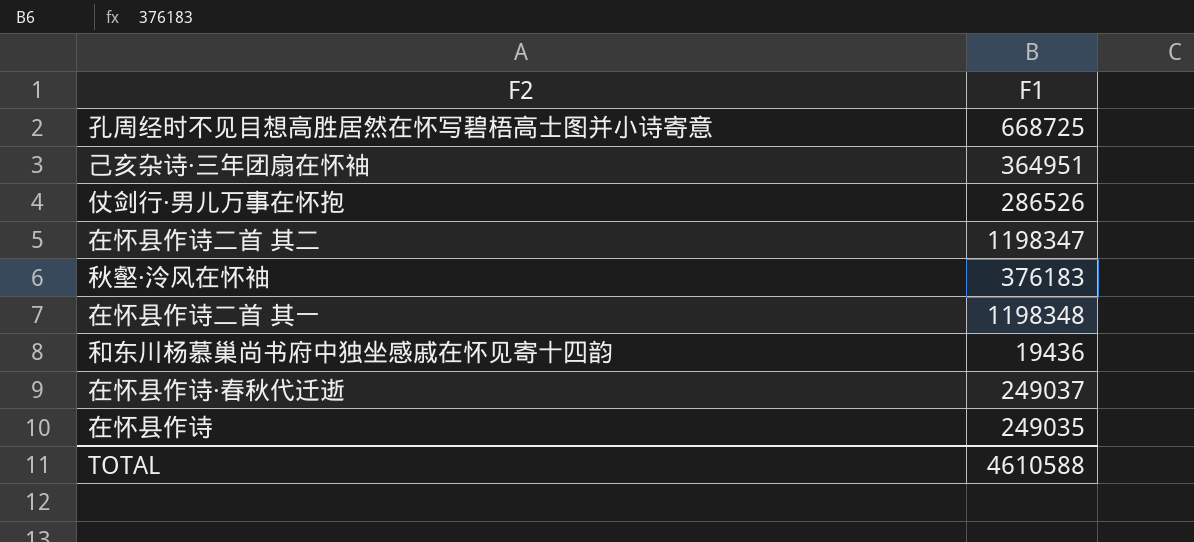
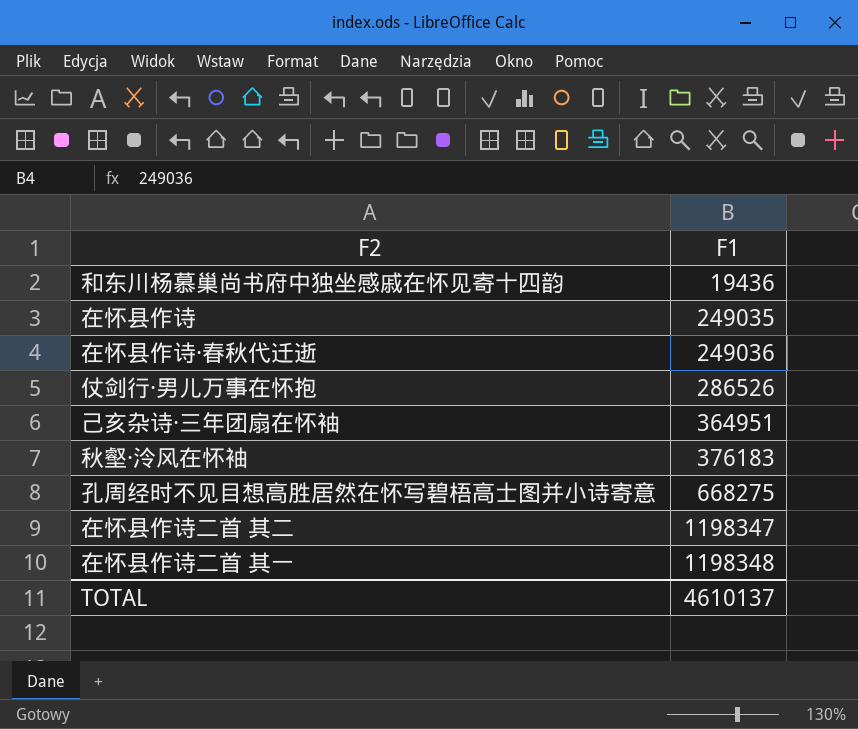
row order: none -> F1 ascending
在怀县作诗·春秋代迁逝 | F1: 249037 -> 249036
孔周经时不见目想高胜居然在怀写碧梧高士图并小诗寄意 | F1: 668725 -> 668275
TOTAL | F1: 4610588 -> 4610137

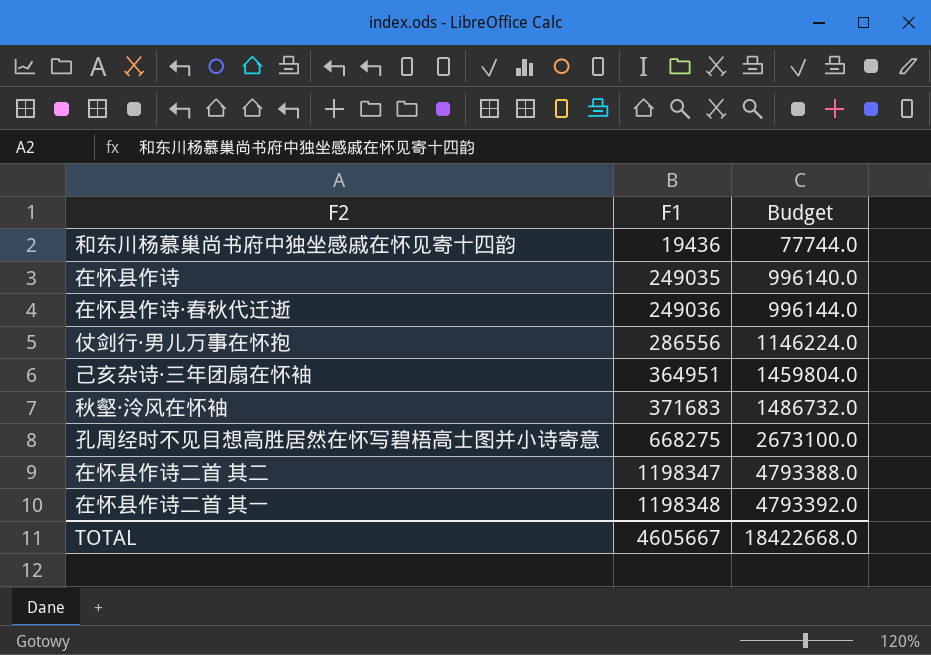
column Budget | formula: none -> [F1] * 4
仗剑行·男儿万事在怀抱 | F1: 286526 -> 286556
秋壑·泠风在怀袖 | F1: 376183 -> 371683
TOTAL | F1: 4610137 -> 4605667

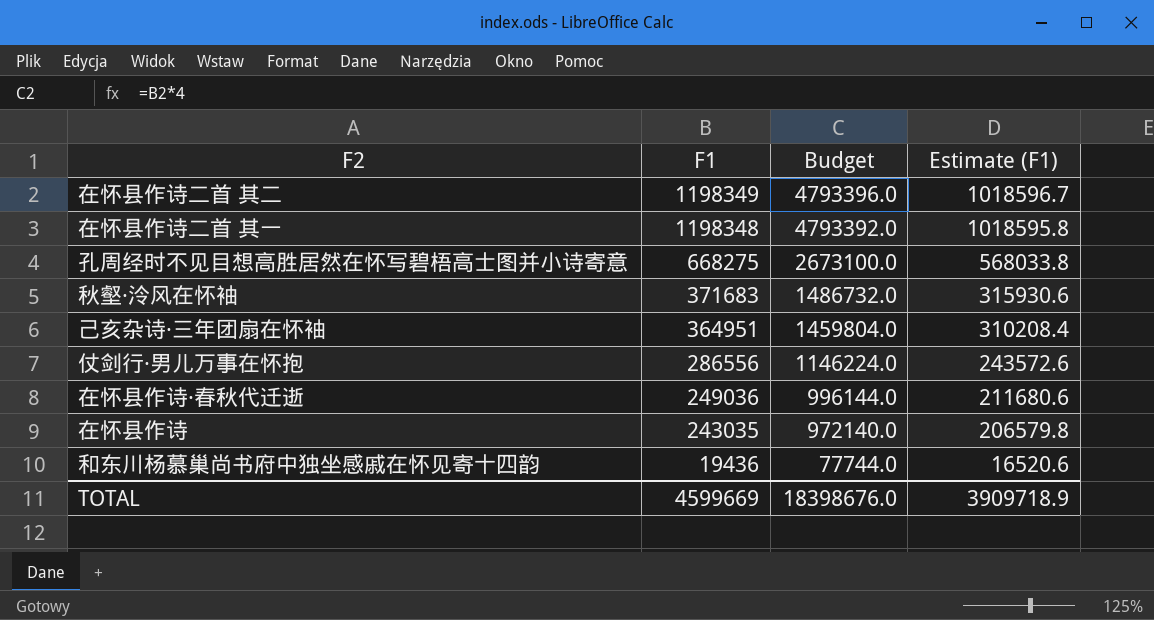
row order: F1 ascending -> F1 descending
column Estimate (F1) | formula: none -> [F1] * 0.85
在怀县作诗二首 其二 | F1: 1198347 -> 1198349
在怀县作诗二首 其二 | Budget: 4793388.0 -> 4793396.0
在怀县作诗 | F1: 249035 -> 243035
在怀县作诗 | Budget: 996140.0 -> 972140.0
TOTAL | F1: 4605667 -> 4599669
TOTAL | Budget: 18422668.0 -> 18398676.0

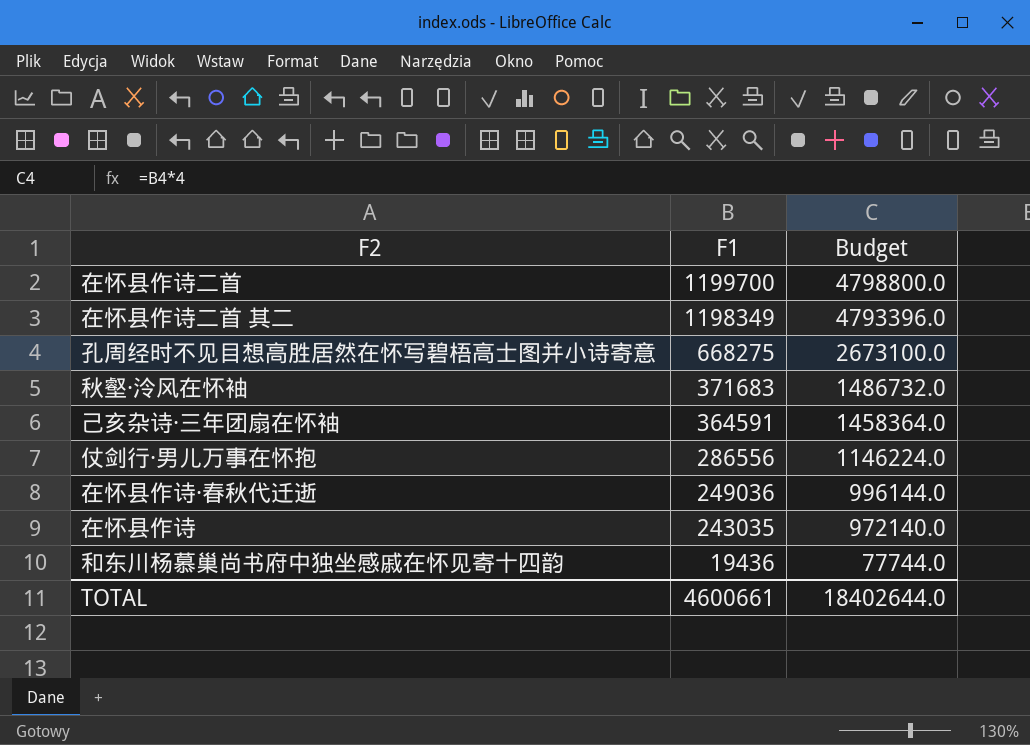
column Estimate (F1) | formula: [F1] * 0.85 -> none
row 在怀县作诗二首 其一: 1198348 | 4793392.0 | 1018595.8 -> none
row 在怀县作诗二首: none -> 1199700 | 4798800.0
己亥杂诗·三年团扇在怀袖 | F1: 364951 -> 364591
己亥杂诗·三年团扇在怀袖 | Budget: 1459804.0 -> 1458364.0
TOTAL | F1: 4599669 -> 4600661
TOTAL | Budget: 18398676.0 -> 18402644.0

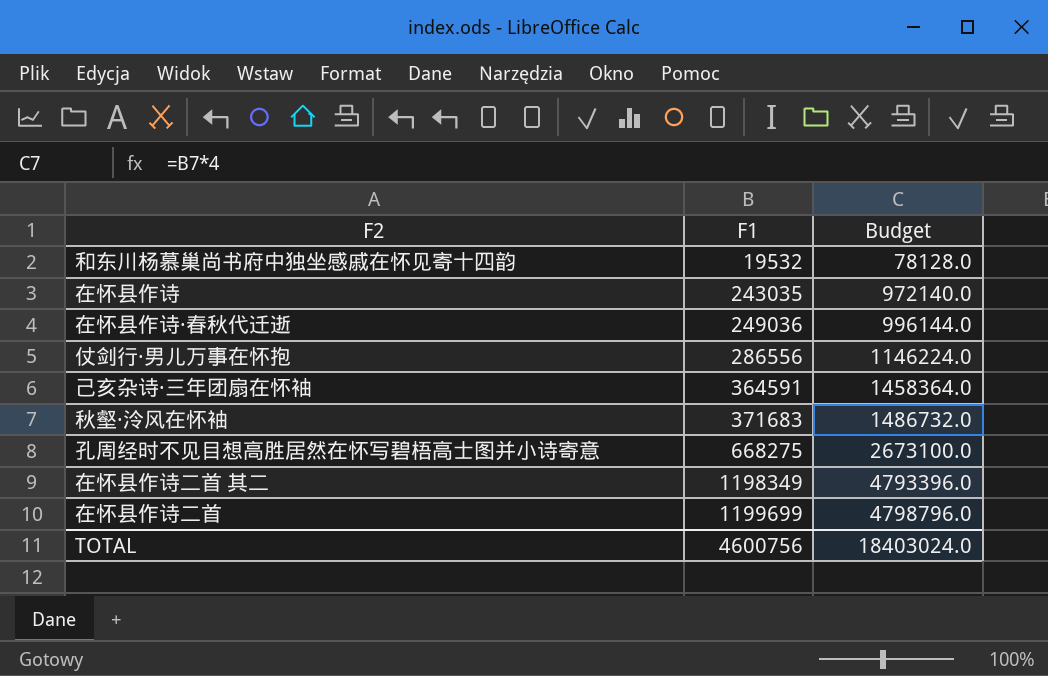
row order: F1 descending -> F1 ascending
和东川杨慕巢尚书府中独坐感戚在怀见寄十四韵 | F1: 19436 -> 19532
和东川杨慕巢尚书府中独坐感戚在怀见寄十四韵 | Budget: 77744.0 -> 78128.0
在怀县作诗二首 | F1: 1199700 -> 1199699
在怀县作诗二首 | Budget: 4798800.0 -> 4798796.0
TOTAL | F1: 4600661 -> 4600756
TOTAL | Budget: 18402644.0 -> 18403024.0

